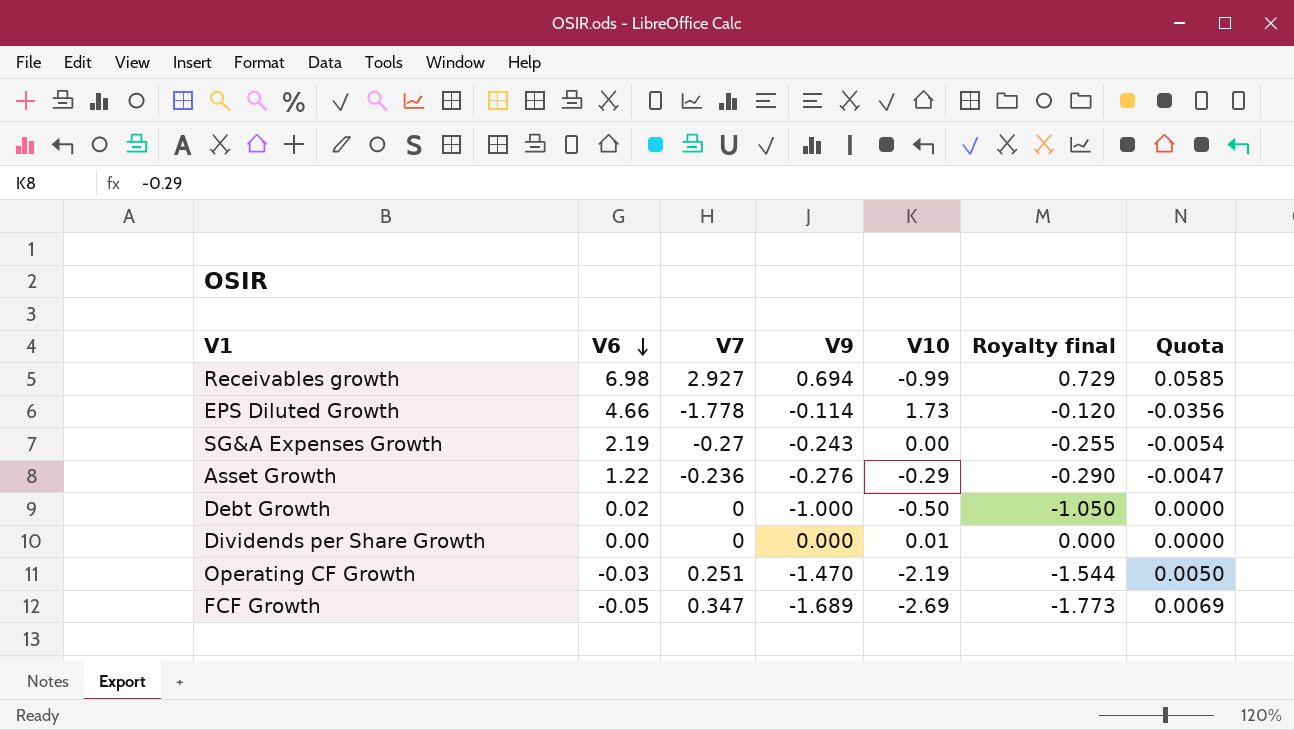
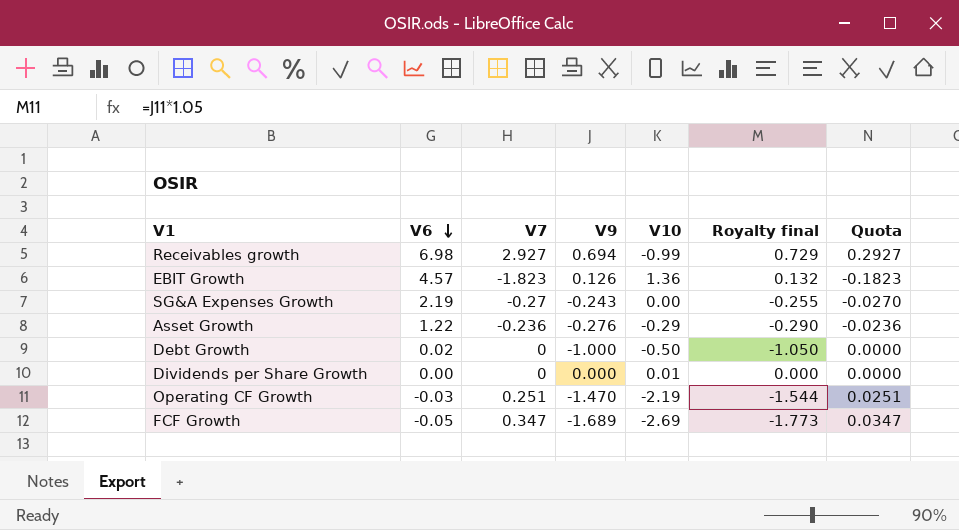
column Quota | formula: [V7] * 0.02 -> [V7] * 0.1
row EPS Diluted Growth: 4.66 | -1.778 | -0.114 | 1.73 | -0.120 | -0.0356 -> none
row EBIT Growth: none -> 4.57 | -1.823 | 0.126 | 1.36 | 0.132 | -0.1823

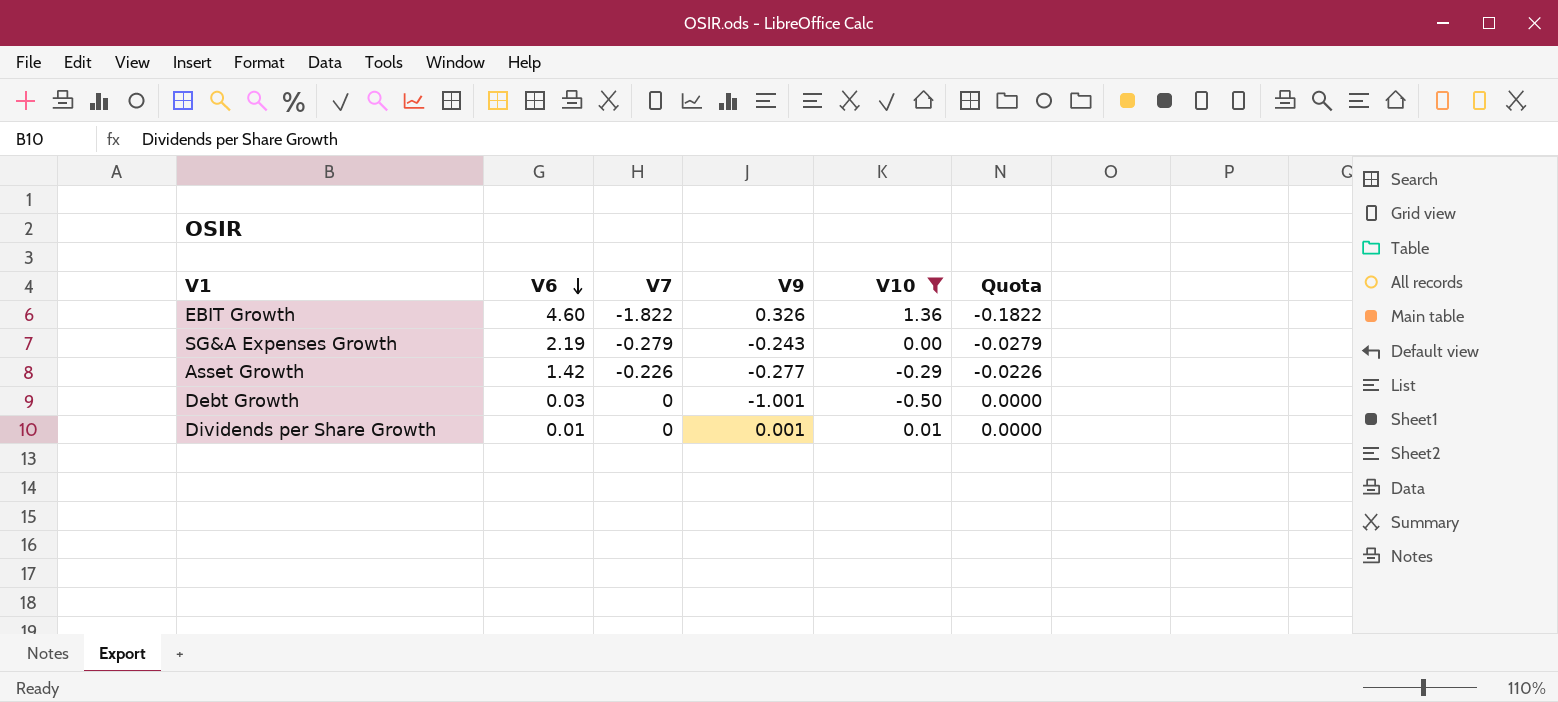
filter: none -> V10 >= -0.50
column Royalty final | formula: [V9] * 1.05 -> none
EBIT Growth | V6: 4.57 -> 4.60
EBIT Growth | V7: -1.823 -> -1.822
EBIT Growth | V9: 0.126 -> 0.326
EBIT Growth | Quota: -0.1823 -> -0.1822
SG&A Expenses Growth | V7: -0.27 -> -0.279
SG&A Expenses Growth | Quota: -0.0270 -> -0.0279
Asset Growth | V6: 1.22 -> 1.42
Asset Growth | V7: -0.236 -> -0.226
Asset Growth | V9: -0.276 -> -0.277
Asset Growth | Quota: -0.0236 -> -0.0226
Debt Growth | V6: 0.02 -> 0.03
Debt Growth | V9: -1.000 -> -1.001
Dividends per Share Growth | V6: 0.00 -> 0.01
Dividends per Share Growth | V9: 0.000 -> 0.001

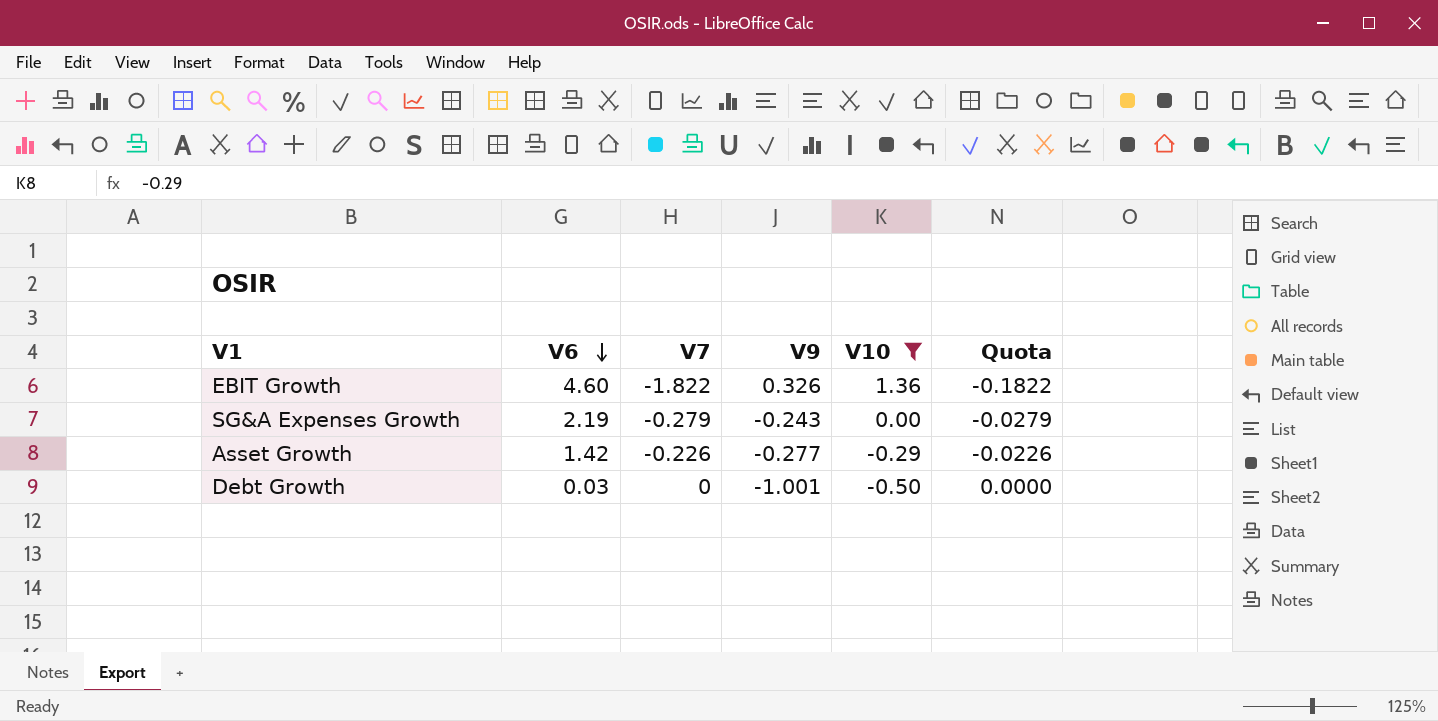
row Dividends per Share Growth: 0.01 | 0 | 0.001 | 0.01 | 0.0000 -> none

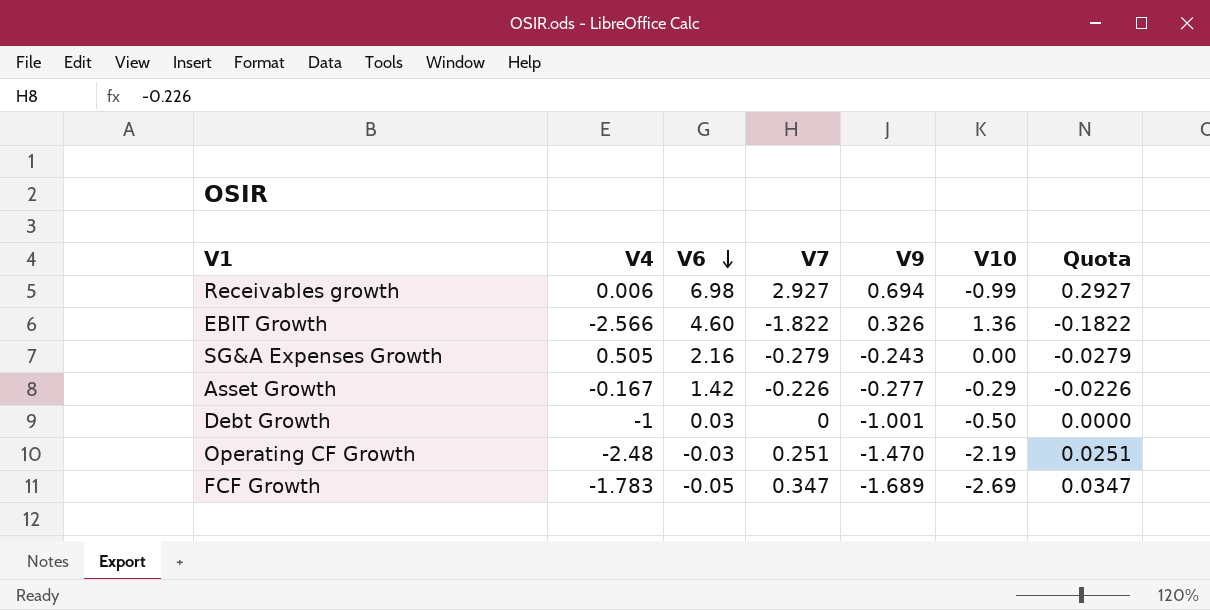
filter: V10 >= -0.50 -> none
column V4 | position: none -> 2
SG&A Expenses Growth | V6: 2.19 -> 2.16

